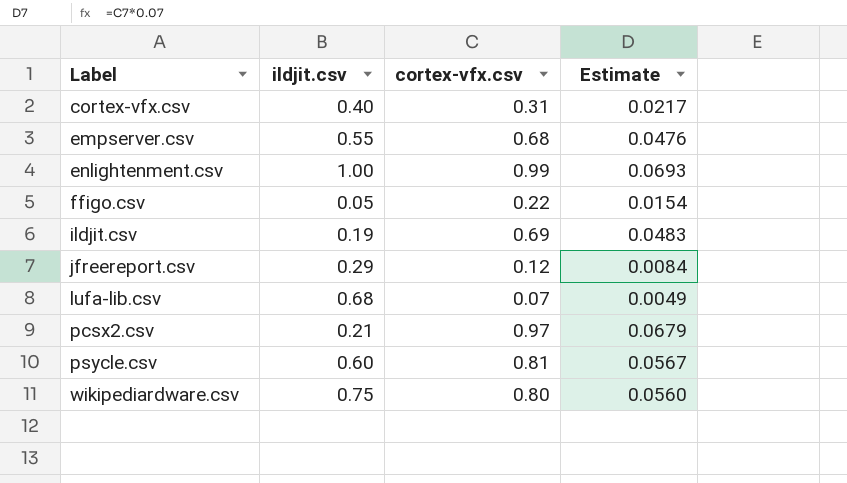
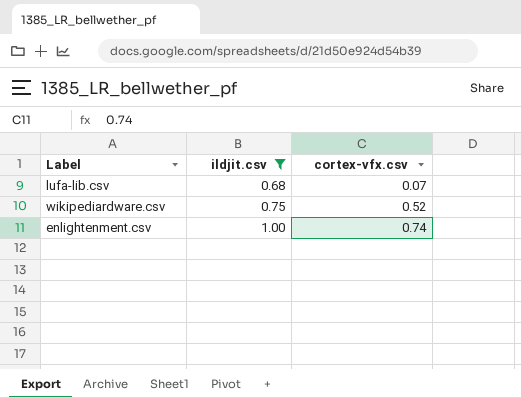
filter: none -> ildjit.csv >= 0.68
row order: Label ascending -> ildjit.csv ascending
column Estimate | formula: [cortex-vfx.csv] * 0.07 -> none
wikipediardware.csv | cortex-vfx.csv: 0.80 -> 0.52
enlightenment.csv | cortex-vfx.csv: 0.99 -> 0.74

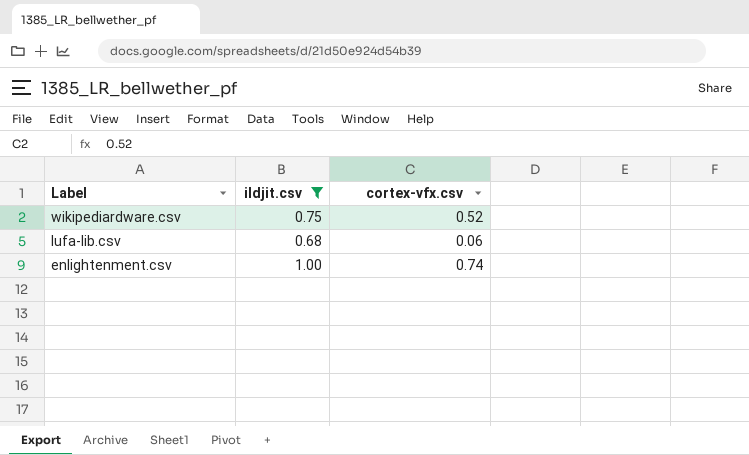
row order: ildjit.csv ascending -> Label descending
lufa-lib.csv | cortex-vfx.csv: 0.07 -> 0.06

